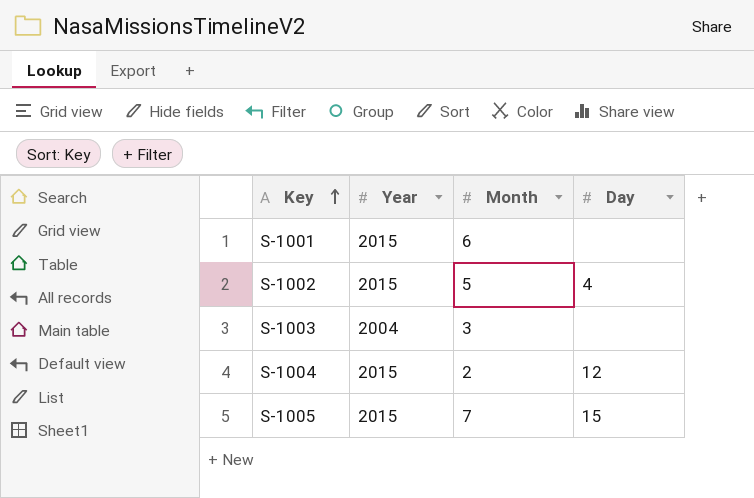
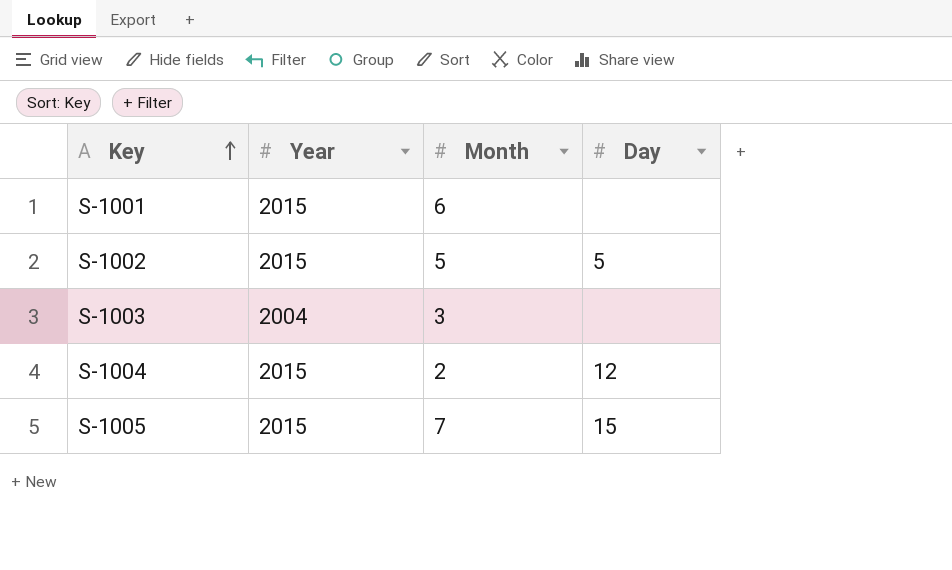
S-1002 | Day: 4 -> 5

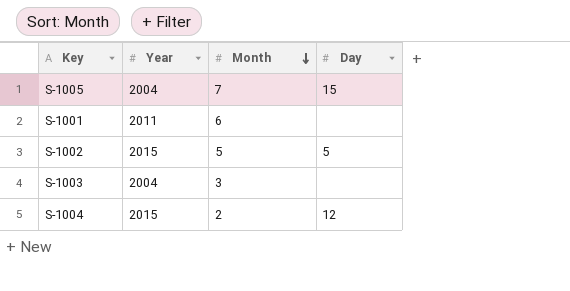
row order: Key ascending -> Month descending
S-1005 | Year: 2015 -> 2004
S-1001 | Year: 2015 -> 2011

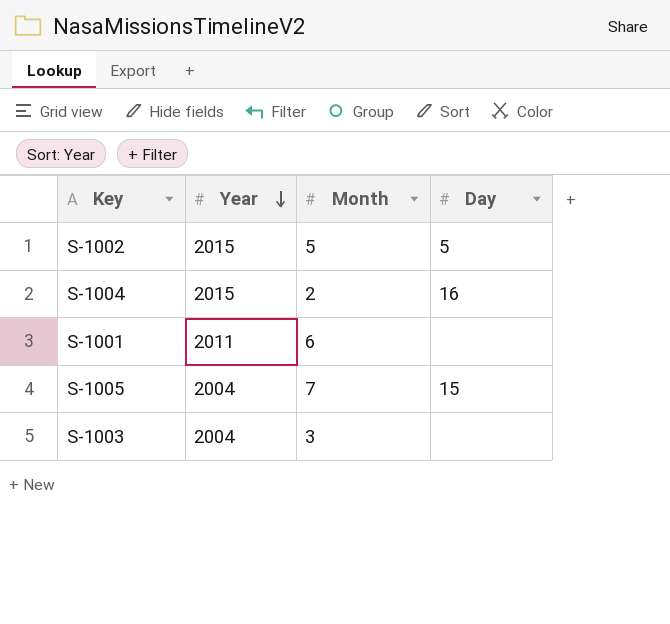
row order: Month descending -> Year descending
S-1004 | Day: 12 -> 16

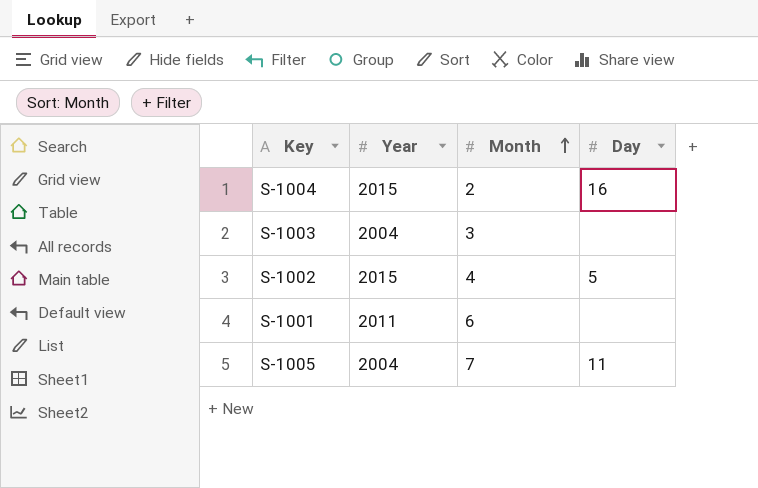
row order: Year descending -> Month ascending
S-1002 | Month: 5 -> 4
S-1005 | Day: 15 -> 11

